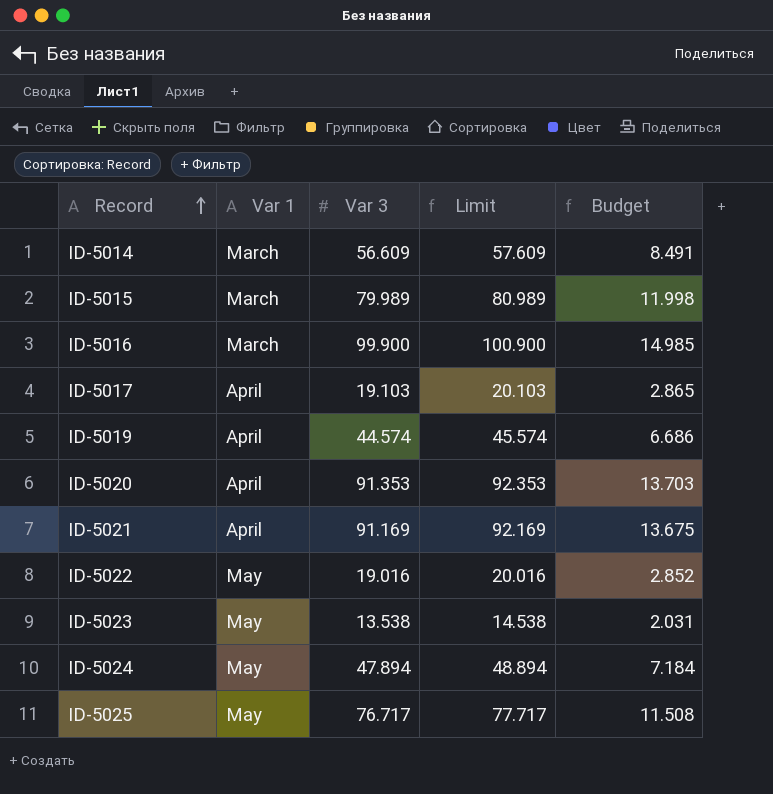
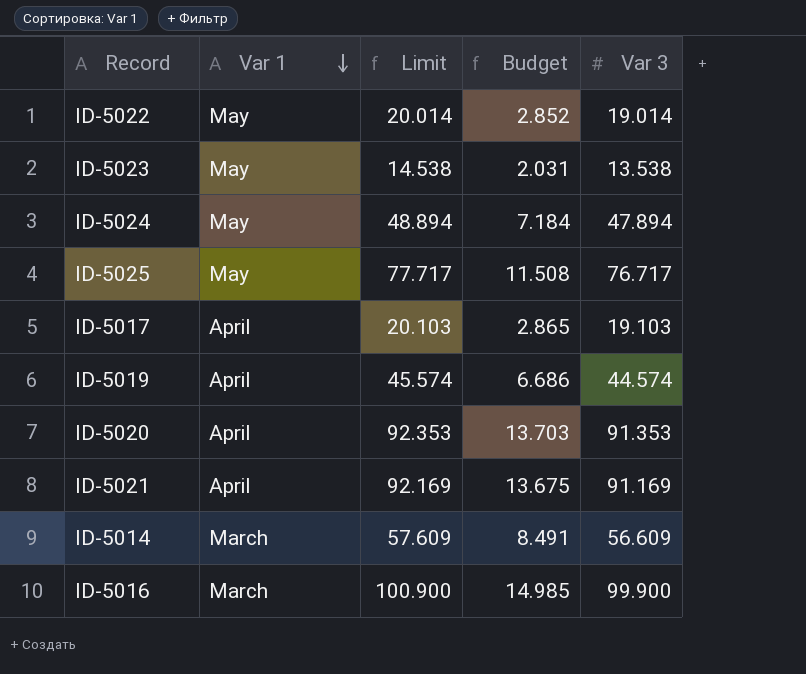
row order: Record ascending -> Var 1 descending
column Var 3 | position: 3 -> 5
row ID-5015: March | 79.989 | 80.989 | 11.998 -> none
ID-5022 | Limit: 20.016 -> 20.014
ID-5022 | Var 3: 19.016 -> 19.014

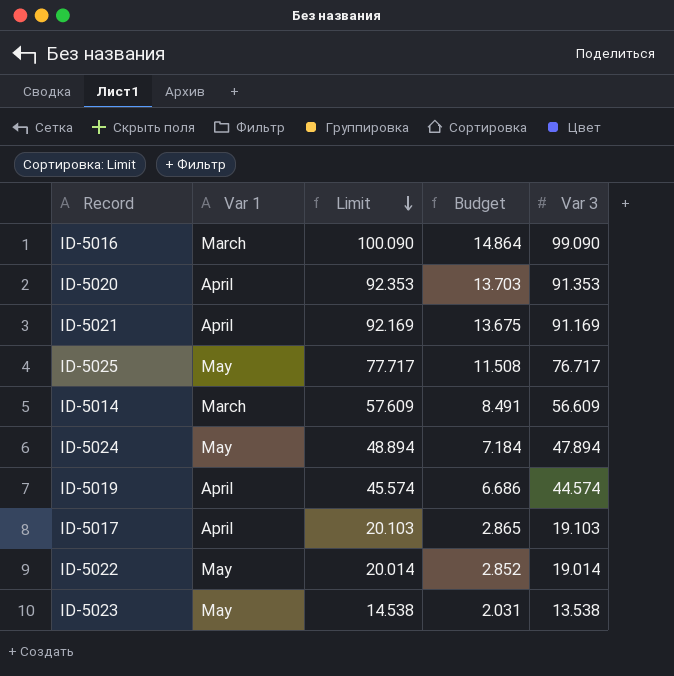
row order: Var 1 descending -> Limit descending
ID-5016 | Limit: 100.900 -> 100.090
ID-5016 | Budget: 14.985 -> 14.864
ID-5016 | Var 3: 99.900 -> 99.090

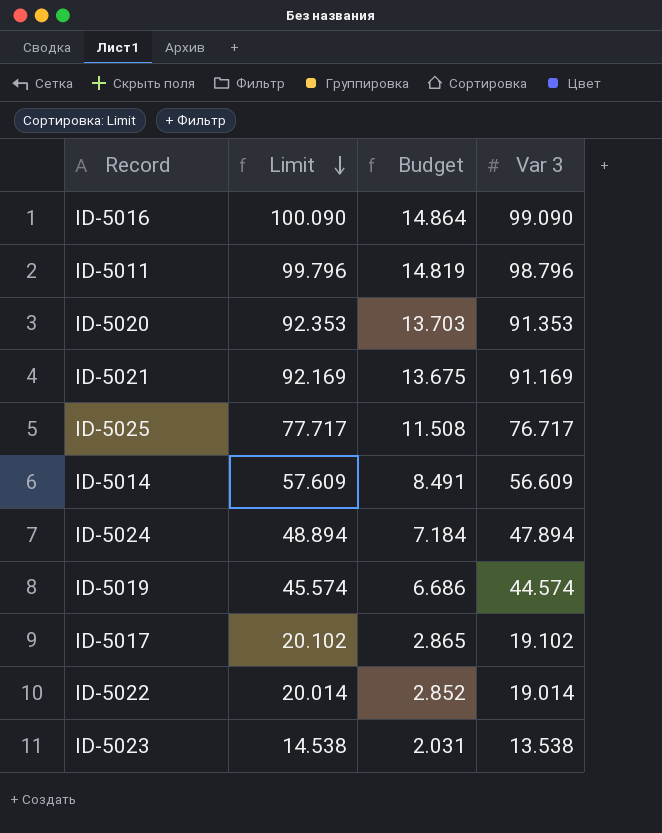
column Var 1 | position: 2 -> none
row ID-5011: none -> 99.796 | 14.819 | 98.796
ID-5017 | Limit: 20.103 -> 20.102
ID-5017 | Var 3: 19.103 -> 19.102

